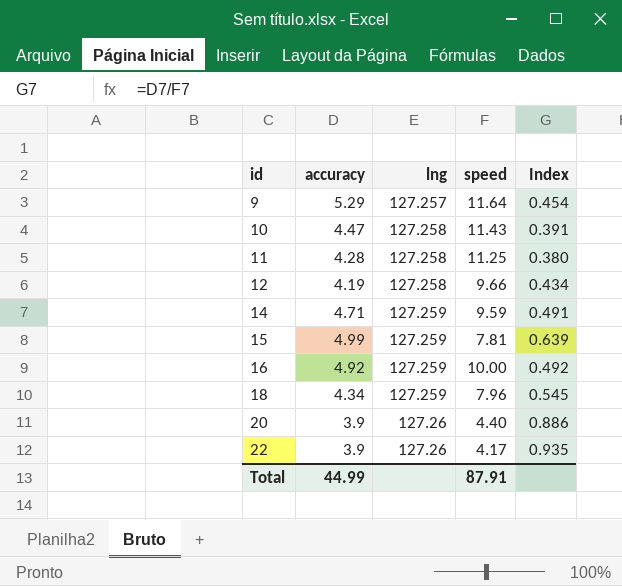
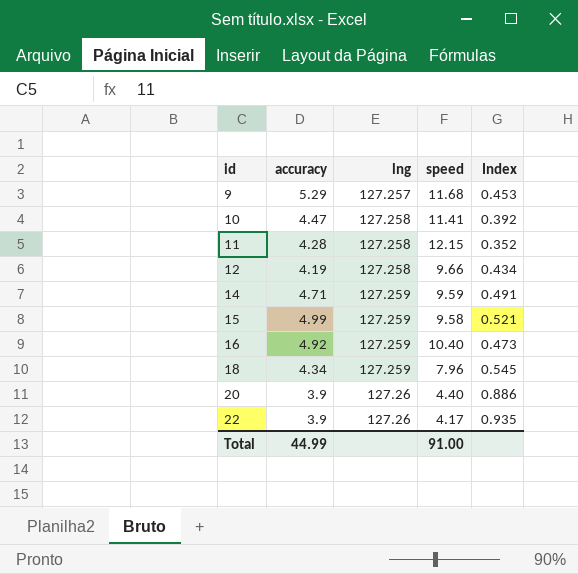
9 | speed: 11.64 -> 11.68
9 | Index: 0.454 -> 0.453
10 | speed: 11.43 -> 11.41
10 | Index: 0.391 -> 0.392
11 | speed: 11.25 -> 12.15
11 | Index: 0.380 -> 0.352
15 | speed: 7.81 -> 9.58
15 | Index: 0.639 -> 0.521
16 | speed: 10.00 -> 10.40
16 | Index: 0.492 -> 0.473
Total | speed: 87.91 -> 91.00

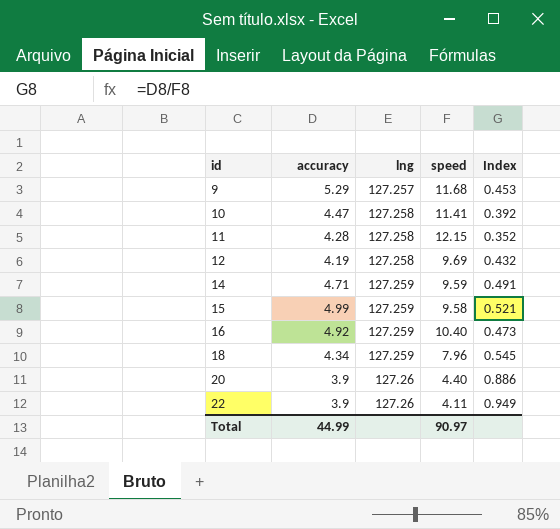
12 | speed: 9.66 -> 9.69
12 | Index: 0.434 -> 0.432
22 | speed: 4.17 -> 4.11
22 | Index: 0.935 -> 0.949
Total | speed: 91.00 -> 90.97

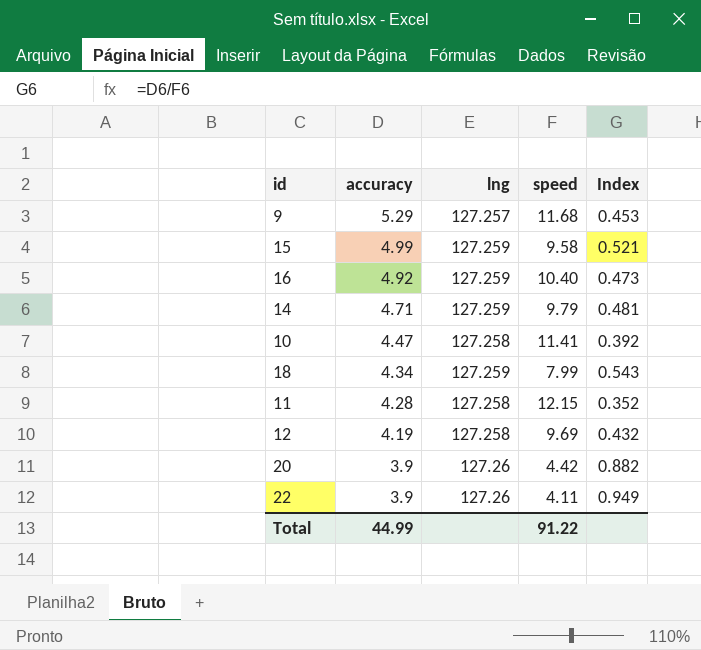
row order: id ascending -> accuracy descending
14 | speed: 9.59 -> 9.79
14 | Index: 0.491 -> 0.481
18 | speed: 7.96 -> 7.99
18 | Index: 0.545 -> 0.543
20 | speed: 4.40 -> 4.42
20 | Index: 0.886 -> 0.882
Total | speed: 90.97 -> 91.22

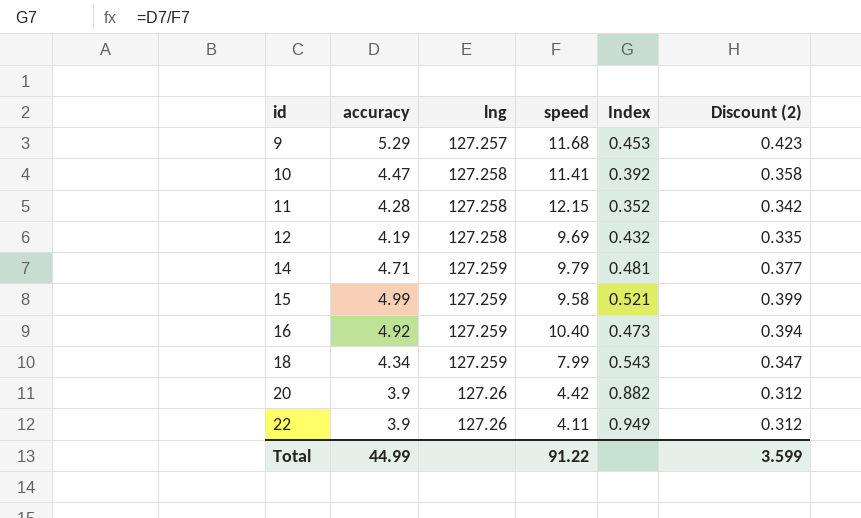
row order: accuracy descending -> id ascending
column Discount (2) | formula: none -> [accuracy] * 0.08

